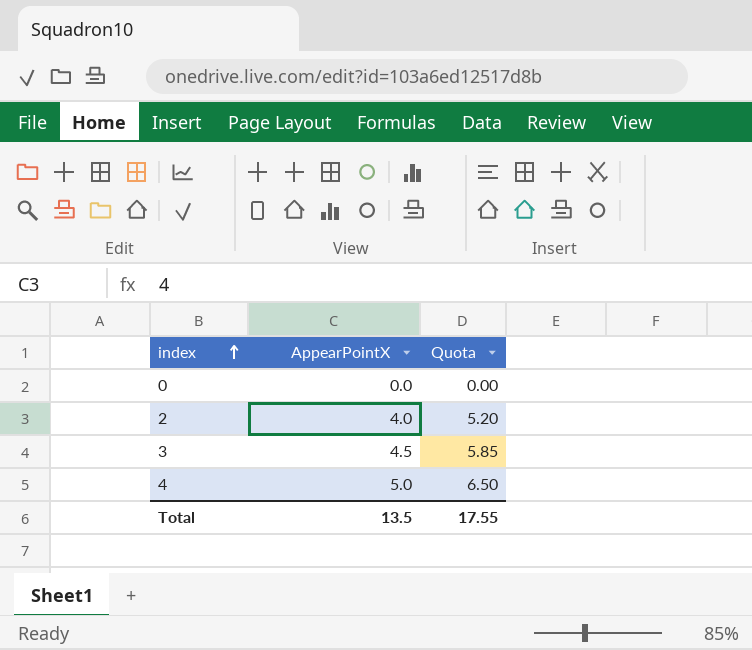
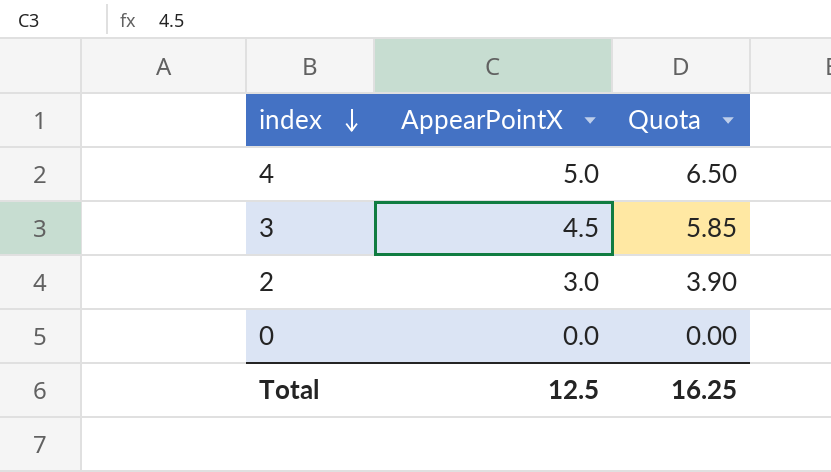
row order: index ascending -> index descending
2 | AppearPointX: 4.0 -> 3.0
2 | Quota: 5.20 -> 3.90
Total | AppearPointX: 13.5 -> 12.5
Total | Quota: 17.55 -> 16.25

